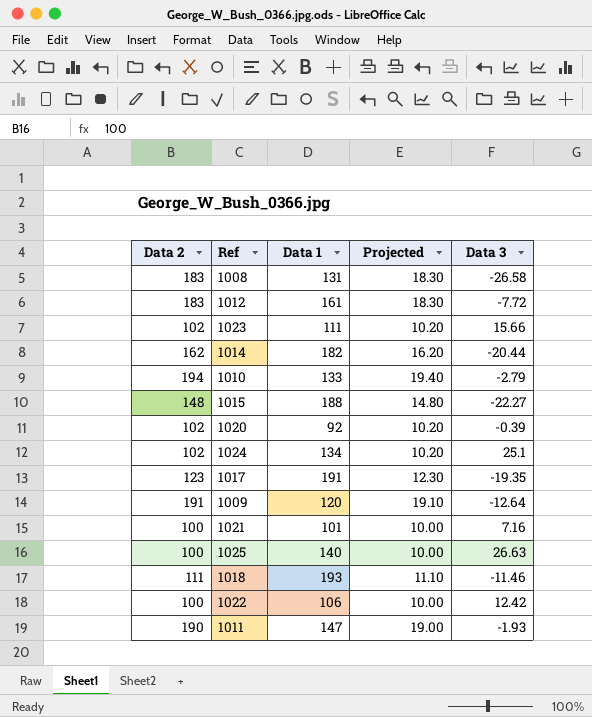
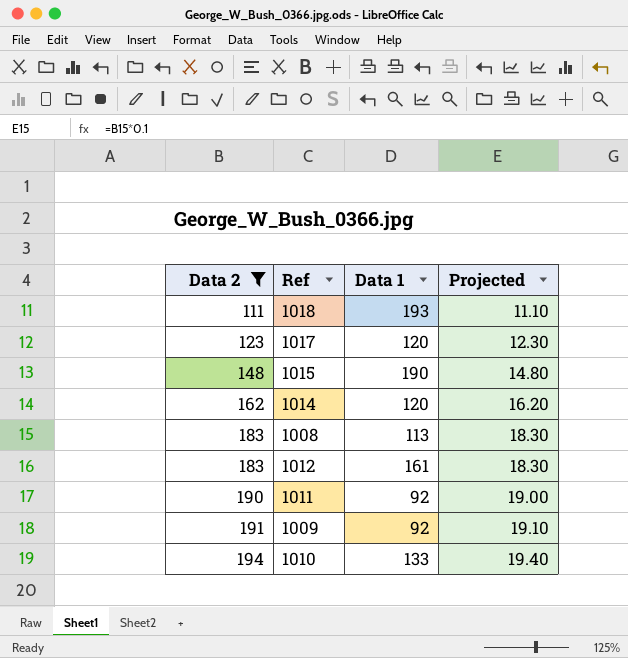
filter: none -> Data 2 >= 111
row order: none -> Data 2 ascending
column Data 3 | position: 5 -> none
1017 | Data 1: 191 -> 120
1015 | Data 1: 188 -> 190
1014 | Data 1: 182 -> 120
1008 | Data 1: 131 -> 113
1011 | Data 1: 147 -> 92
1009 | Data 1: 120 -> 92

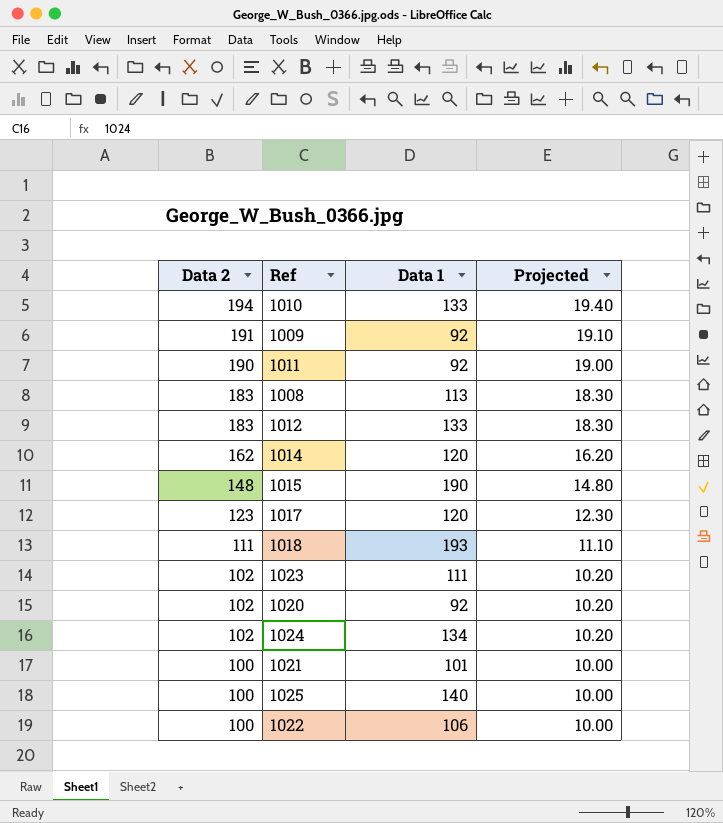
filter: Data 2 >= 111 -> none
row order: Data 2 ascending -> Data 2 descending
1012 | Data 1: 161 -> 133

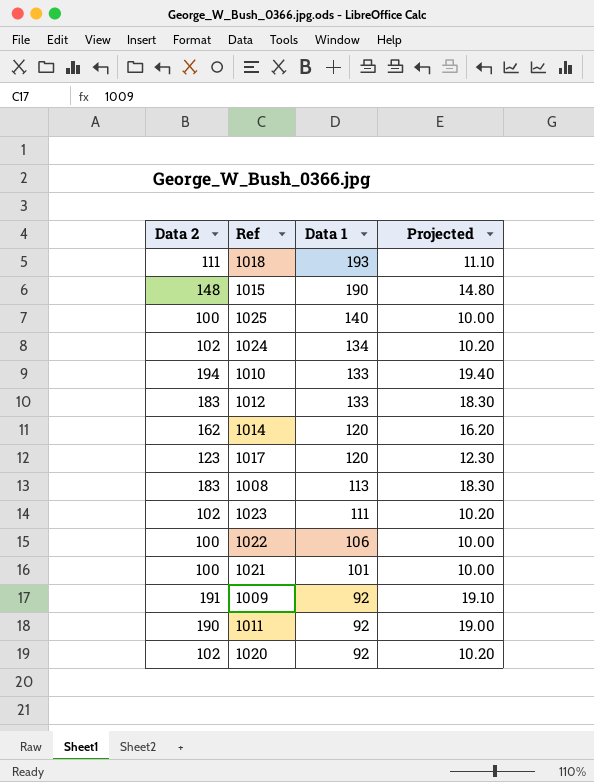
row order: Data 2 descending -> Data 1 descending

